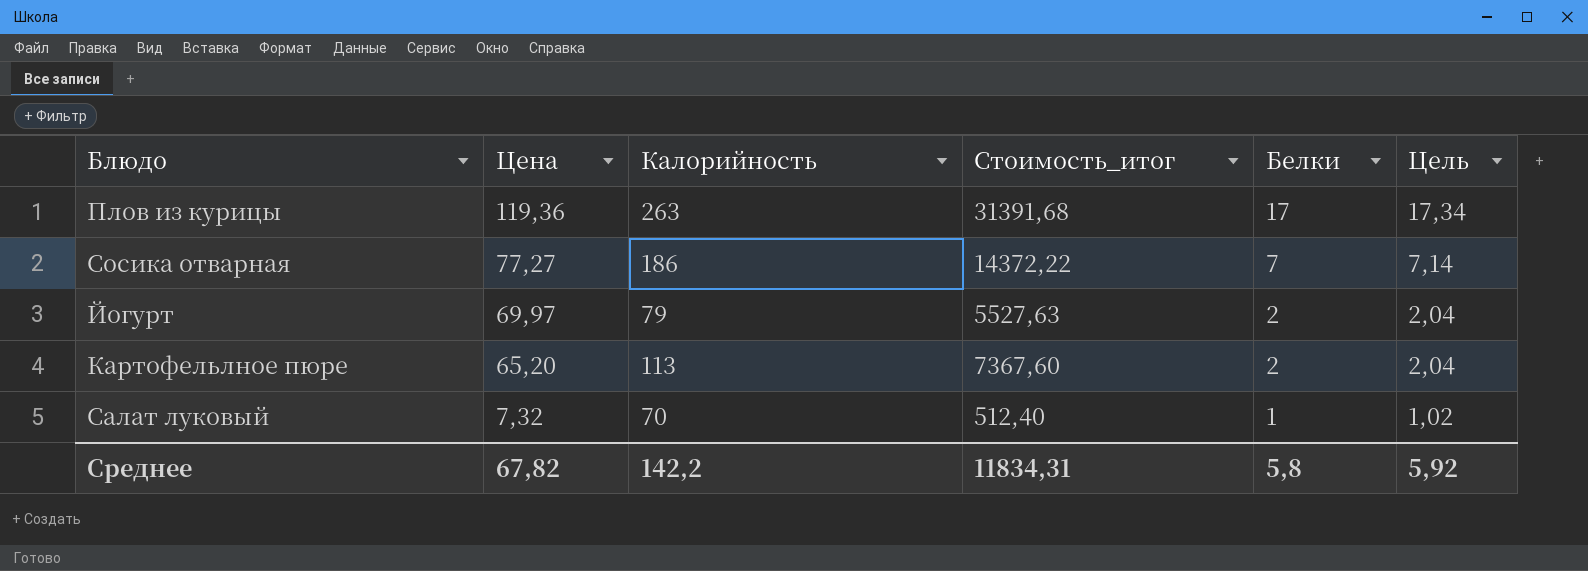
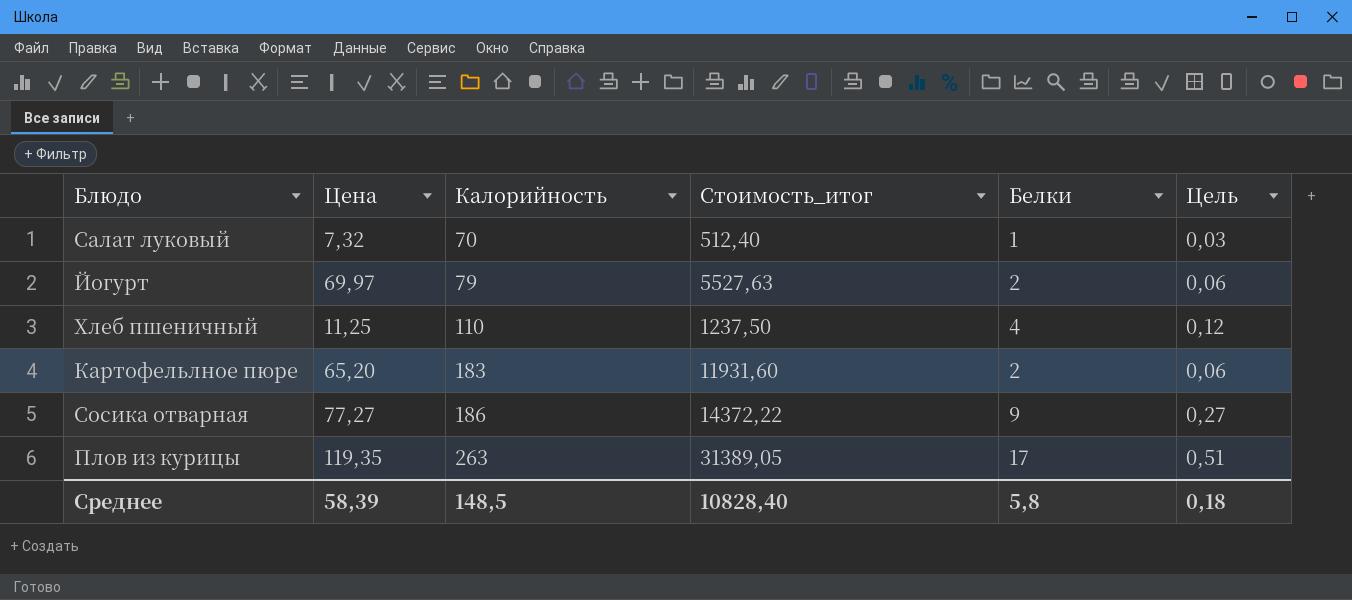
row order: Цена descending -> Калорийность ascending
column Цель | formula: [Белки] * 1,02 -> [Белки] * 0,03
row Хлеб пшеничный: none -> 11,25 | 110 | 1237,50 | 4 | 0,12
Картофельлное пюре | Калорийность: 113 -> 183
Картофельлное пюре | Стоимость_итог: 7367,60 -> 11931,60
Сосика отварная | Белки: 7 -> 9
Плов из курицы | Цена: 119,36 -> 119,35
Плов из курицы | Стоимость_итог: 31391,68 -> 31389,05
Среднее | Цена: 67,82 -> 58,39
Среднее | Калорийность: 142,2 -> 148,5
Среднее | Стоимость_итог: 11834,31 -> 10828,40
Среднее | Цель: 5,92 -> 0,18

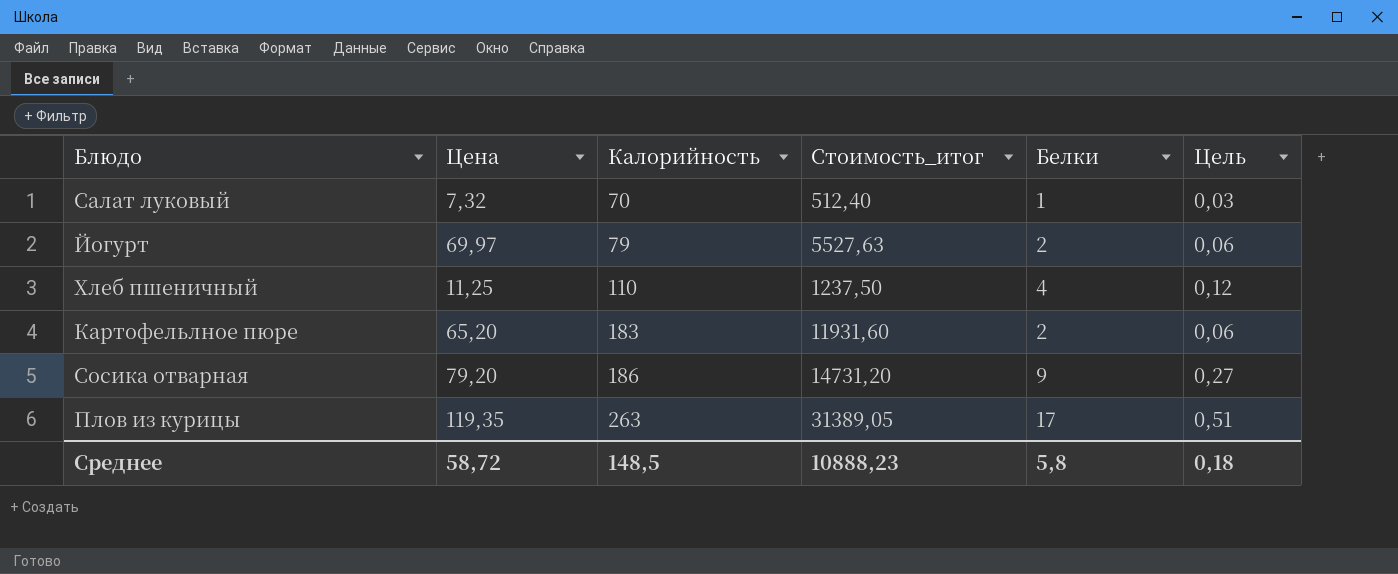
Сосика отварная | Цена: 77,27 -> 79,20
Сосика отварная | Стоимость_итог: 14372,22 -> 14731,20
Среднее | Цена: 58,39 -> 58,72
Среднее | Стоимость_итог: 10828,40 -> 10888,23

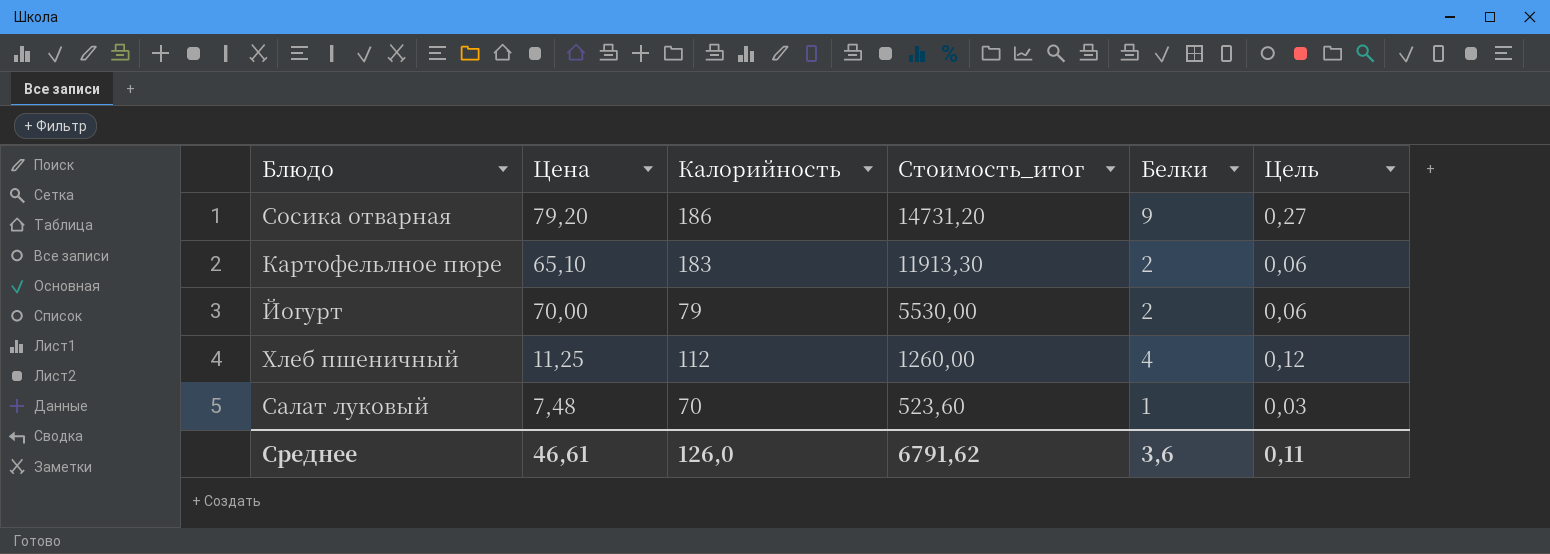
row order: Калорийность ascending -> Стоимость_итог descending
row Плов из курицы: 119,35 | 263 | 31389,05 | 17 | 0,51 -> none
Картофельлное пюре | Цена: 65,20 -> 65,10
Картофельлное пюре | Стоимость_итог: 11931,60 -> 11913,30
Йогурт | Цена: 69,97 -> 70,00
Йогурт | Стоимость_итог: 5527,63 -> 5530,00
Хлеб пшеничный | Калорийность: 110 -> 112
Хлеб пшеничный | Стоимость_итог: 1237,50 -> 1260,00
Салат луковый | Цена: 7,32 -> 7,48
Салат луковый | Стоимость_итог: 512,40 -> 523,60
Среднее | Цена: 58,72 -> 46,61
Среднее | Калорийность: 148,5 -> 126,0
Среднее | Стоимость_итог: 10888,23 -> 6791,62
Среднее | Белки: 5,8 -> 3,6
Среднее | Цель: 0,18 -> 0,11

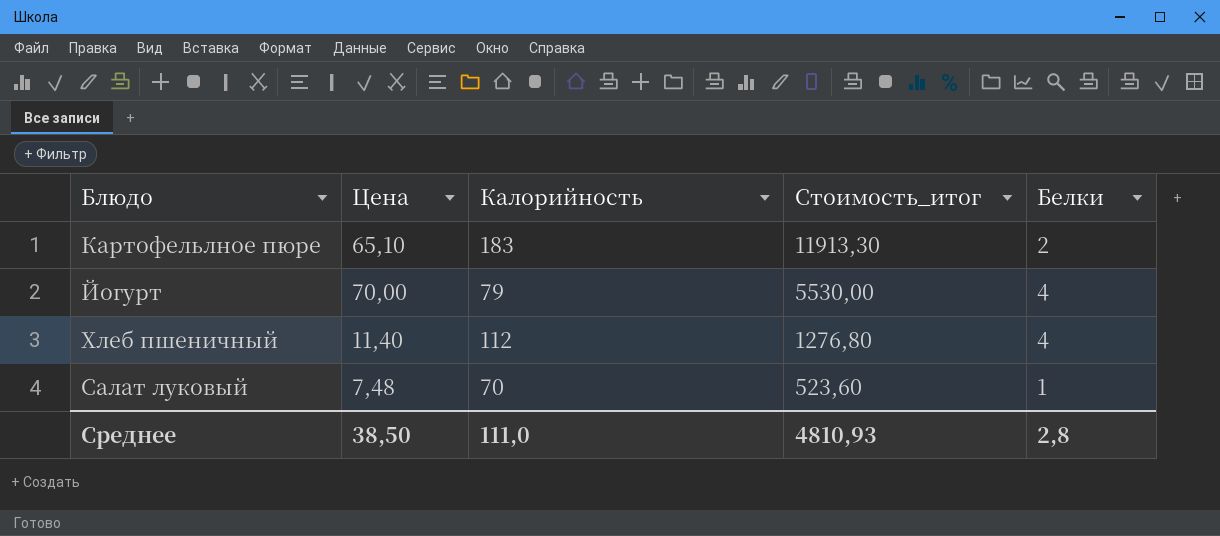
column Цель | formula: [Белки] * 0,03 -> none
row Сосика отварная: 79,20 | 186 | 14731,20 | 9 | 0,27 -> none
Йогурт | Белки: 2 -> 4
Хлеб пшеничный | Цена: 11,25 -> 11,40
Хлеб пшеничный | Стоимость_итог: 1260,00 -> 1276,80
Среднее | Цена: 46,61 -> 38,50
Среднее | Калорийность: 126,0 -> 111,0
Среднее | Стоимость_итог: 6791,62 -> 4810,93
Среднее | Белки: 3,6 -> 2,8

